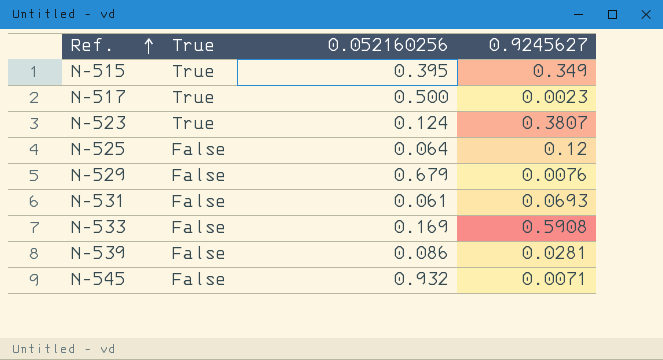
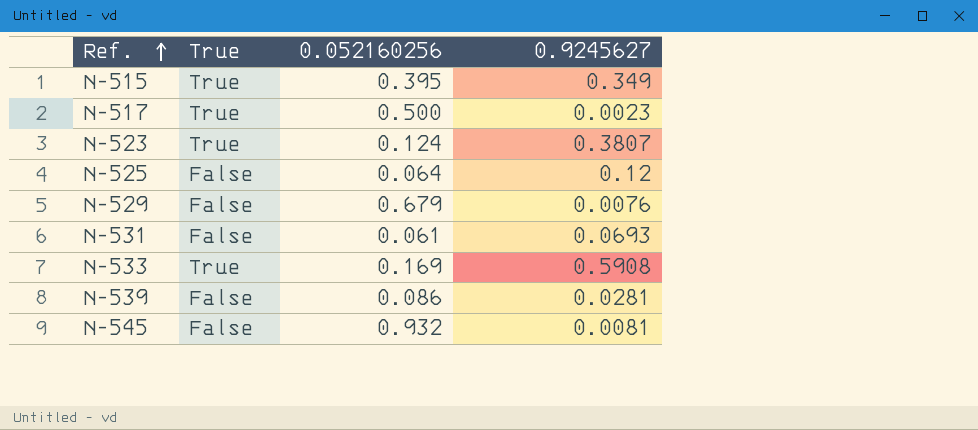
N-533 | True: False -> True
N-545 | 0.9245627: 0.0071 -> 0.0081

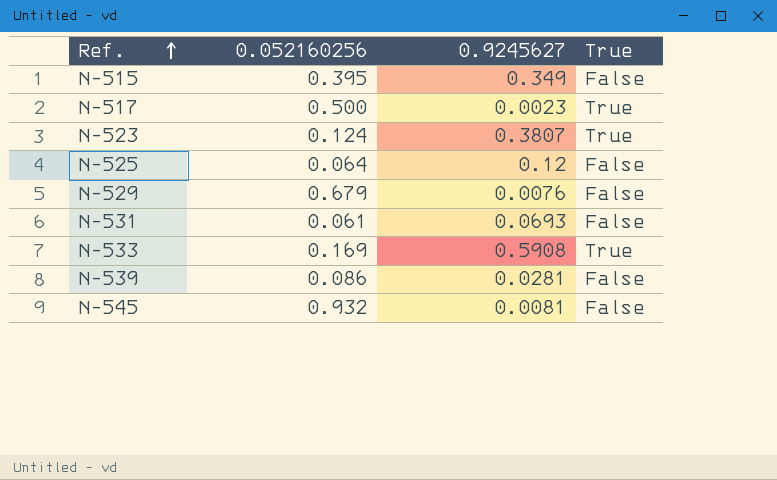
column True | position: 2 -> 4
N-515 | True: True -> False

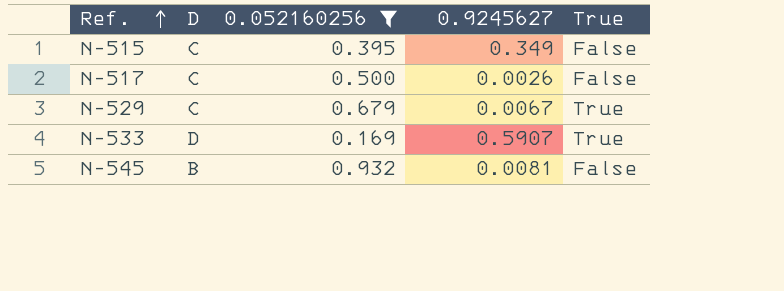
filter: none -> 0.052160256 >= 0.169
column D | position: none -> 2
N-517 | 0.9245627: 0.0023 -> 0.0026
N-517 | True: True -> False
N-529 | 0.9245627: 0.0076 -> 0.0067
N-529 | True: False -> True
N-533 | 0.9245627: 0.5908 -> 0.5907

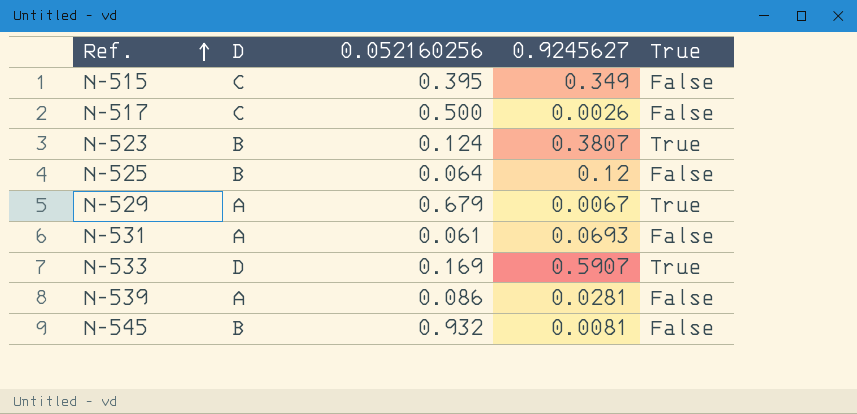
filter: 0.052160256 >= 0.169 -> none
N-529 | D: C -> A

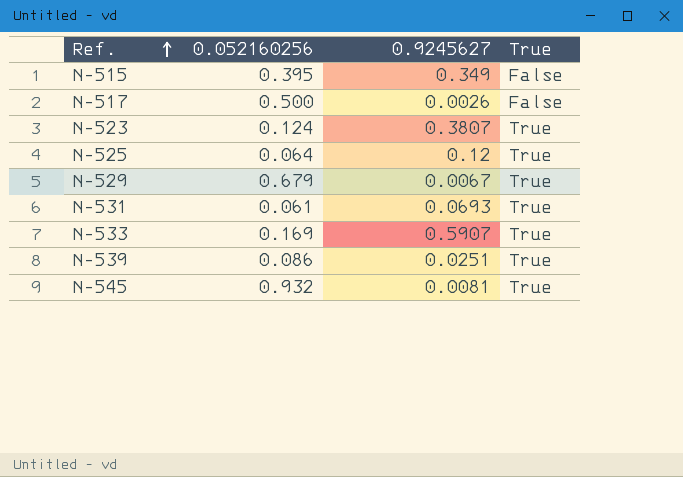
column D | position: 2 -> none
N-525 | True: False -> True
N-531 | True: False -> True
N-539 | 0.9245627: 0.0281 -> 0.0251
N-539 | True: False -> True
N-545 | True: False -> True

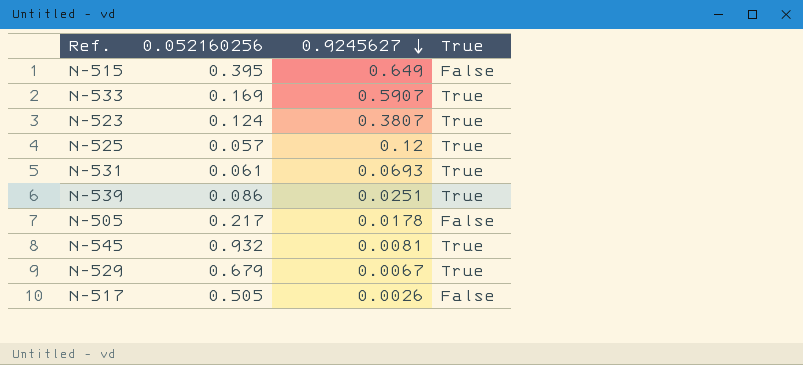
row order: Ref. ascending -> 0.9245627 descending
N-515 | 0.9245627: 0.349 -> 0.649
N-525 | 0.052160256: 0.064 -> 0.057
row N-505: none -> 0.217 | 0.0178 | False
N-517 | 0.052160256: 0.500 -> 0.505

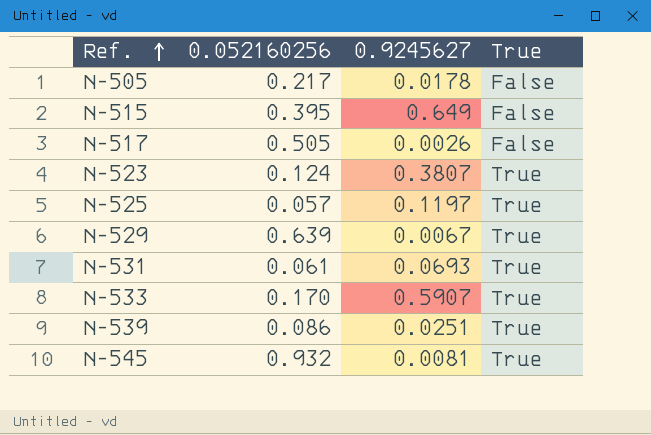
row order: 0.9245627 descending -> Ref. ascending
N-525 | 0.9245627: 0.12 -> 0.1197
N-529 | 0.052160256: 0.679 -> 0.639
N-533 | 0.052160256: 0.169 -> 0.170

